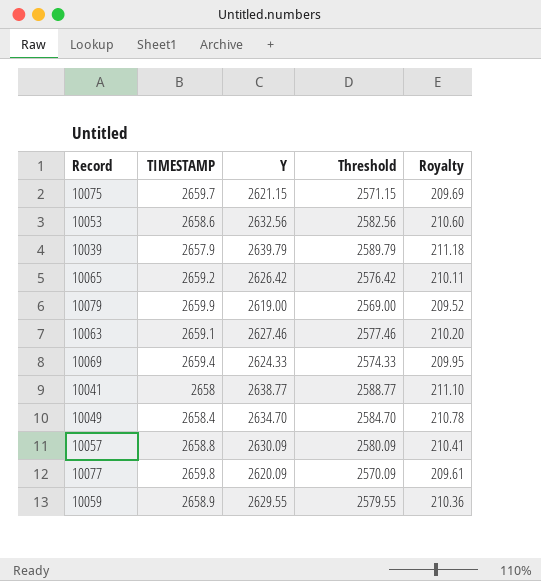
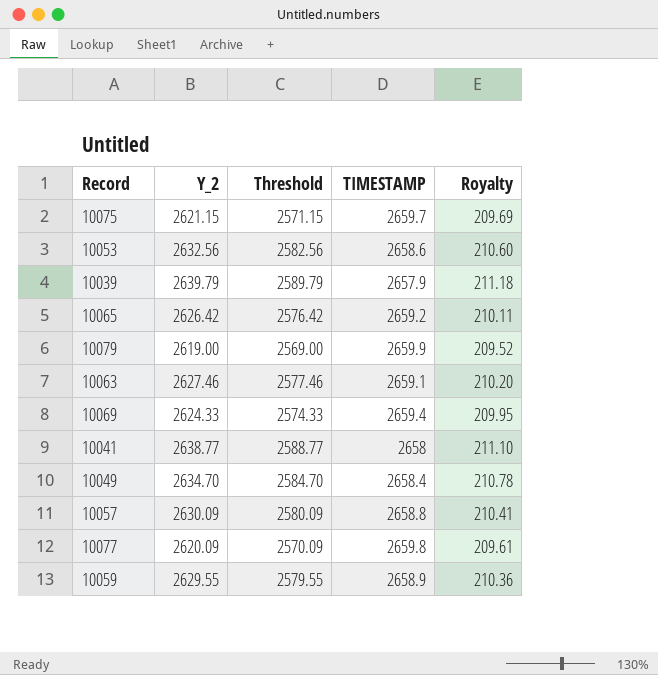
column name: Y -> Y_2
column TIMESTAMP | position: 2 -> 4

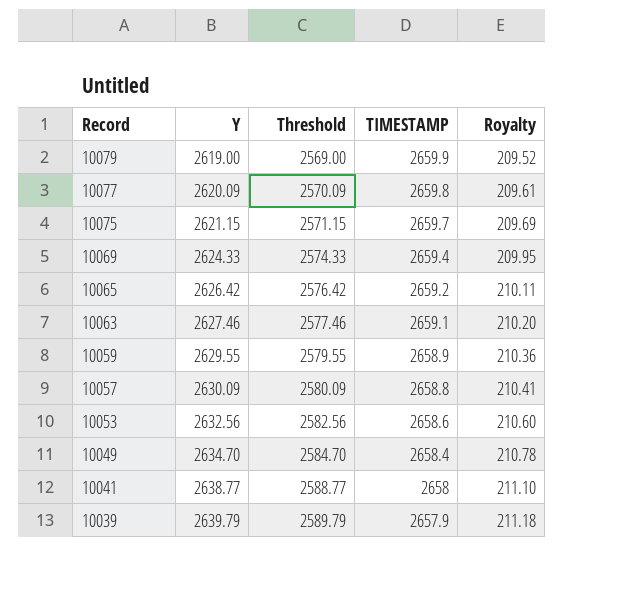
row order: none -> Record descending
column name: Y_2 -> Y

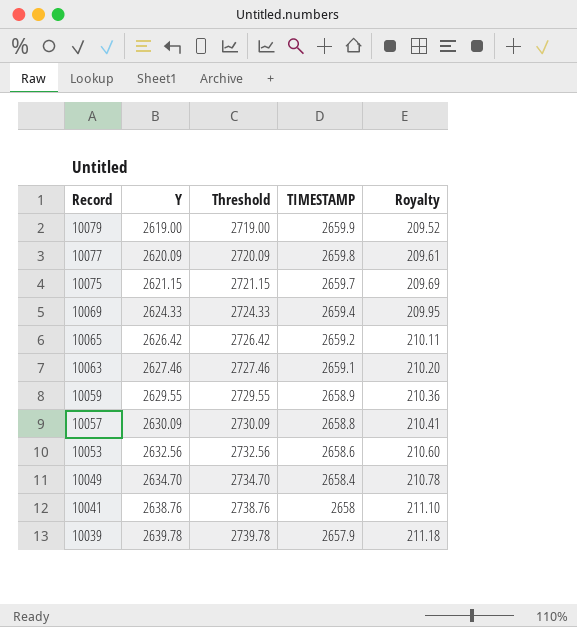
column Threshold | formula: [Y] - 50 -> [Y] + 100
10041 | Y: 2638.77 -> 2638.76
10039 | Y: 2639.79 -> 2639.78

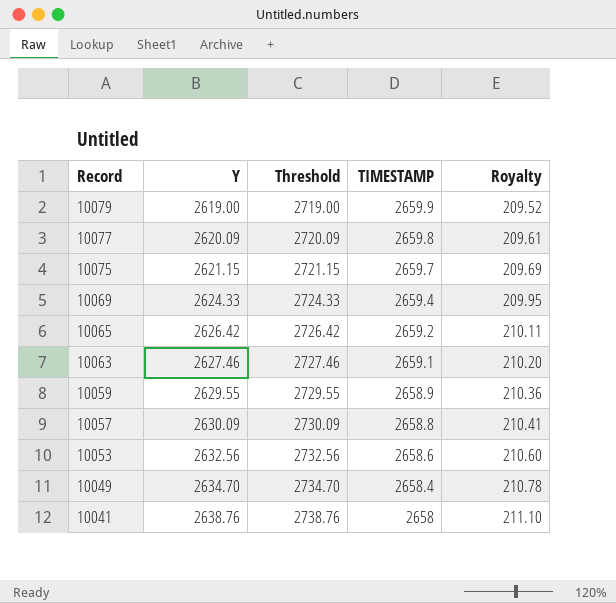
row 10039: 2639.78 | 2739.78 | 2657.9 | 211.18 -> none

